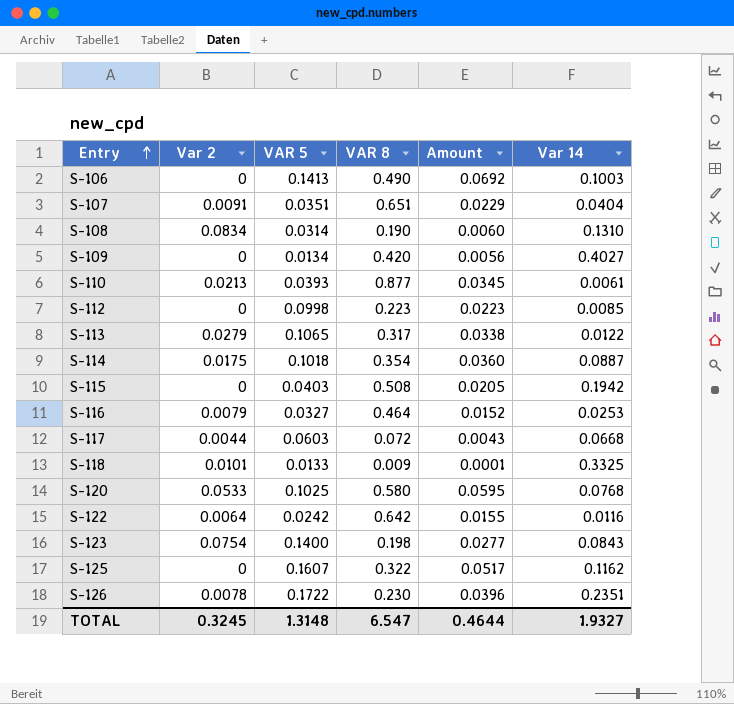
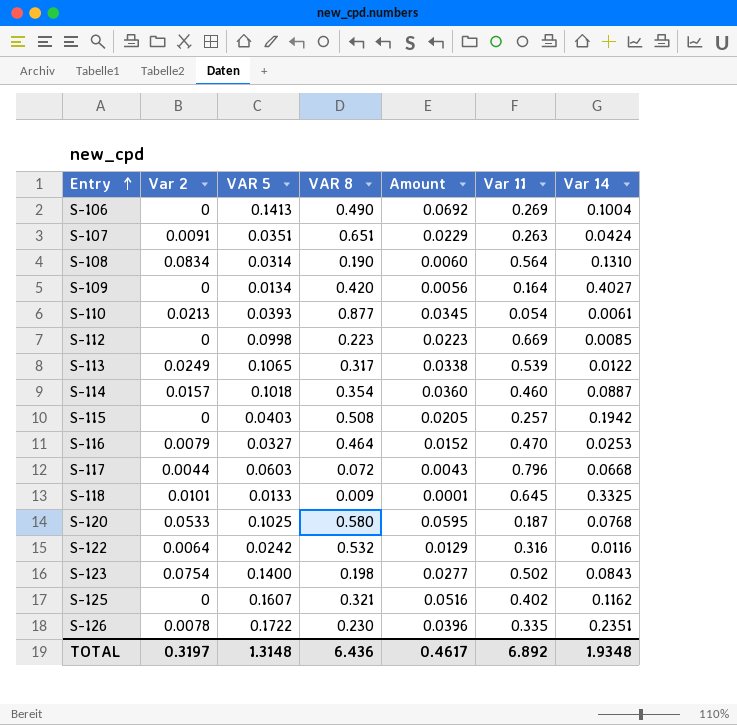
column Var 11 | position: none -> 6
S-106 | Var 14: 0.1003 -> 0.1004
S-107 | Var 14: 0.0404 -> 0.0424
S-113 | Var 2: 0.0279 -> 0.0249
S-114 | Var 2: 0.0175 -> 0.0157
S-122 | VAR 8: 0.642 -> 0.532
S-122 | Amount: 0.0155 -> 0.0129
S-125 | VAR 8: 0.322 -> 0.321
S-125 | Amount: 0.0517 -> 0.0516
TOTAL | Var 2: 0.3245 -> 0.3197
TOTAL | VAR 8: 6.547 -> 6.436
TOTAL | Amount: 0.4644 -> 0.4617
TOTAL | Var 14: 1.9327 -> 1.9348

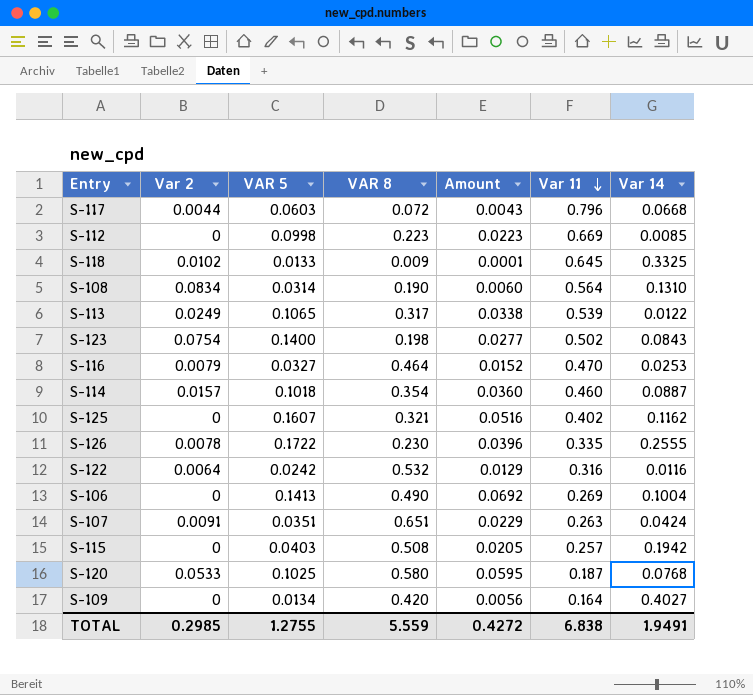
row order: Entry ascending -> Var 11 descending
row S-110: 0.0213 | 0.0393 | 0.877 | 0.0345 | 0.054 | 0.0061 -> none
S-118 | Var 2: 0.0101 -> 0.0102
S-126 | Var 14: 0.2351 -> 0.2555
TOTAL | Var 2: 0.3197 -> 0.2985
TOTAL | VAR 5: 1.3148 -> 1.2755
TOTAL | VAR 8: 6.436 -> 5.559
TOTAL | Amount: 0.4617 -> 0.4272
TOTAL | Var 11: 6.892 -> 6.838
TOTAL | Var 14: 1.9348 -> 1.9491

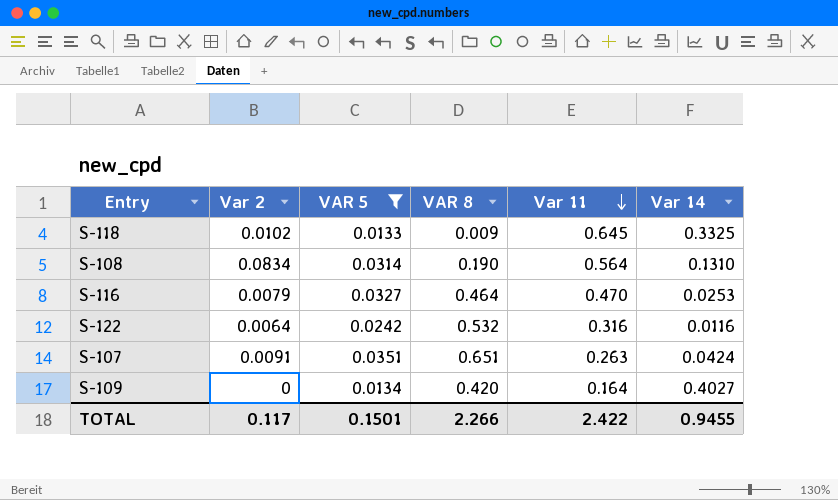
filter: none -> VAR 5 <= 0.0351
column Amount | formula: [VAR 5] * [VAR 8] -> none
TOTAL | Var 2: 0.2985 -> 0.117
TOTAL | VAR 5: 1.2755 -> 0.1501
TOTAL | VAR 8: 5.559 -> 2.266
TOTAL | Var 11: 6.838 -> 2.422
TOTAL | Var 14: 1.9491 -> 0.9455

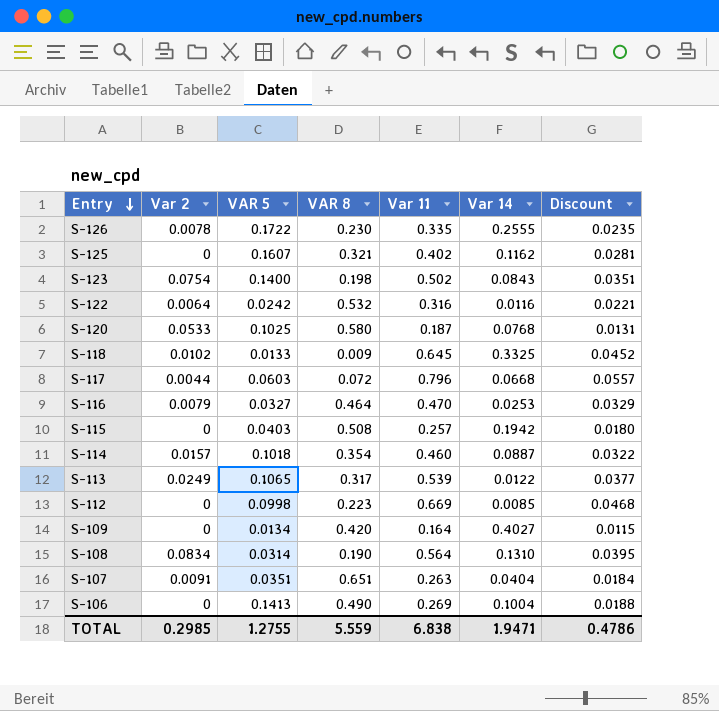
filter: VAR 5 <= 0.0351 -> none
row order: Var 11 descending -> Entry descending
column Discount | formula: none -> [Var 11] * 0.07
S-107 | Var 14: 0.0424 -> 0.0404
TOTAL | Var 2: 0.117 -> 0.2985
TOTAL | VAR 5: 0.1501 -> 1.2755
TOTAL | VAR 8: 2.266 -> 5.559
TOTAL | Var 11: 2.422 -> 6.838
TOTAL | Var 14: 0.9455 -> 1.9471

